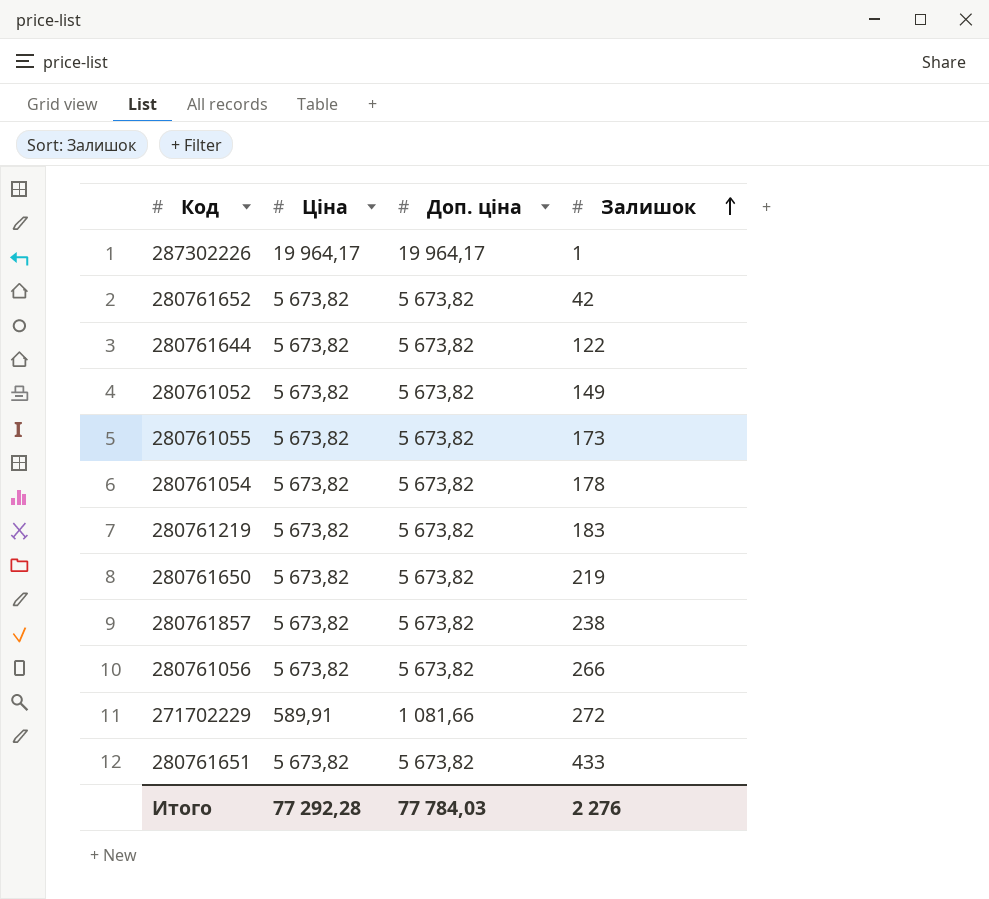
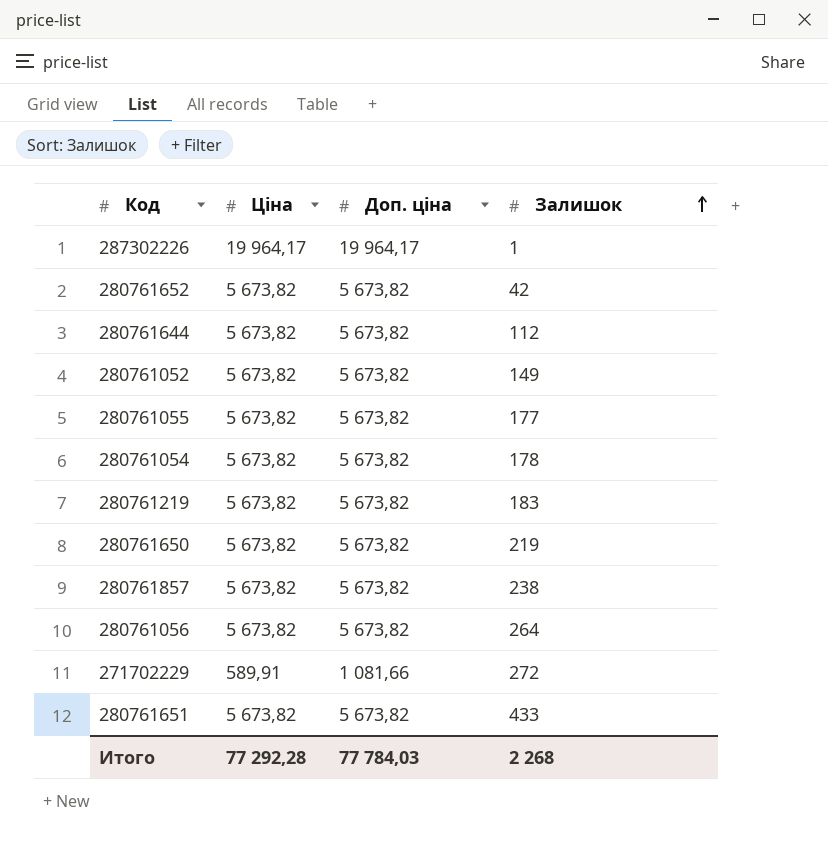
280761644 | Залишок: 122 -> 112
280761055 | Залишок: 173 -> 177
280761056 | Залишок: 266 -> 264
Итого | Залишок: 2 276 -> 2 268

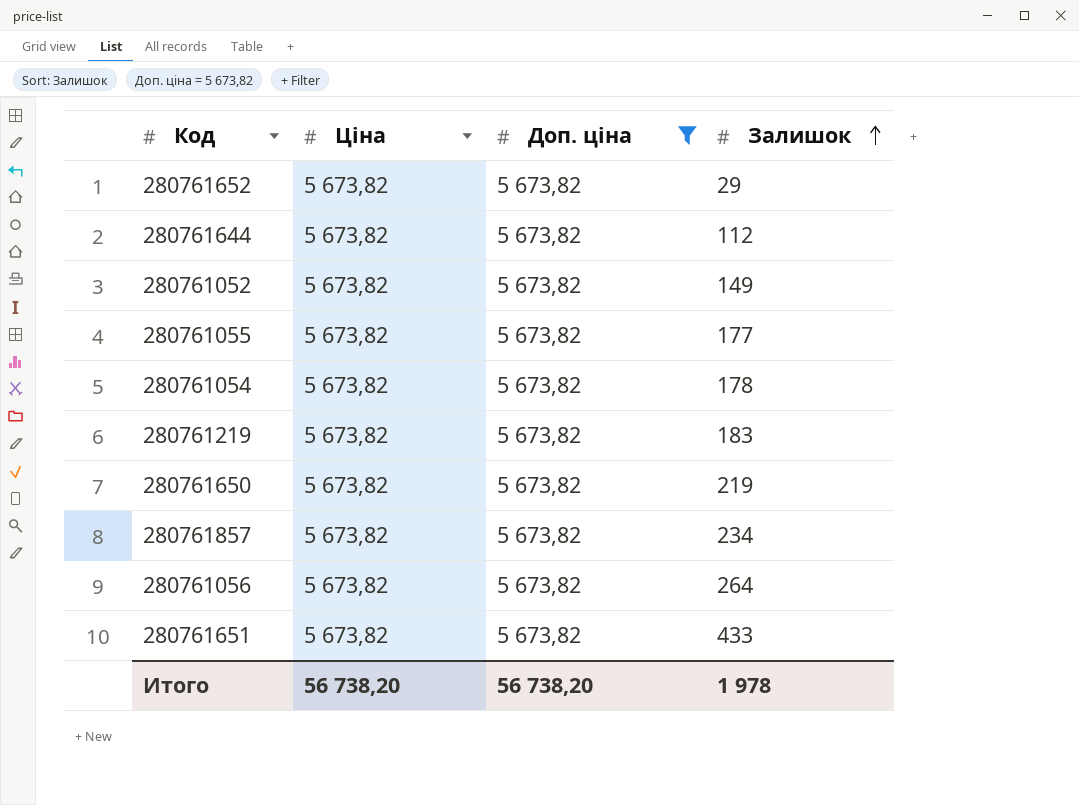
filter: none -> Доп. ціна = 5 673,82
280761652 | Залишок: 42 -> 29
280761857 | Залишок: 238 -> 234
Итого | Ціна: 77 292,28 -> 56 738,20
Итого | Доп. ціна: 77 784,03 -> 56 738,20
Итого | Залишок: 2 268 -> 1 978

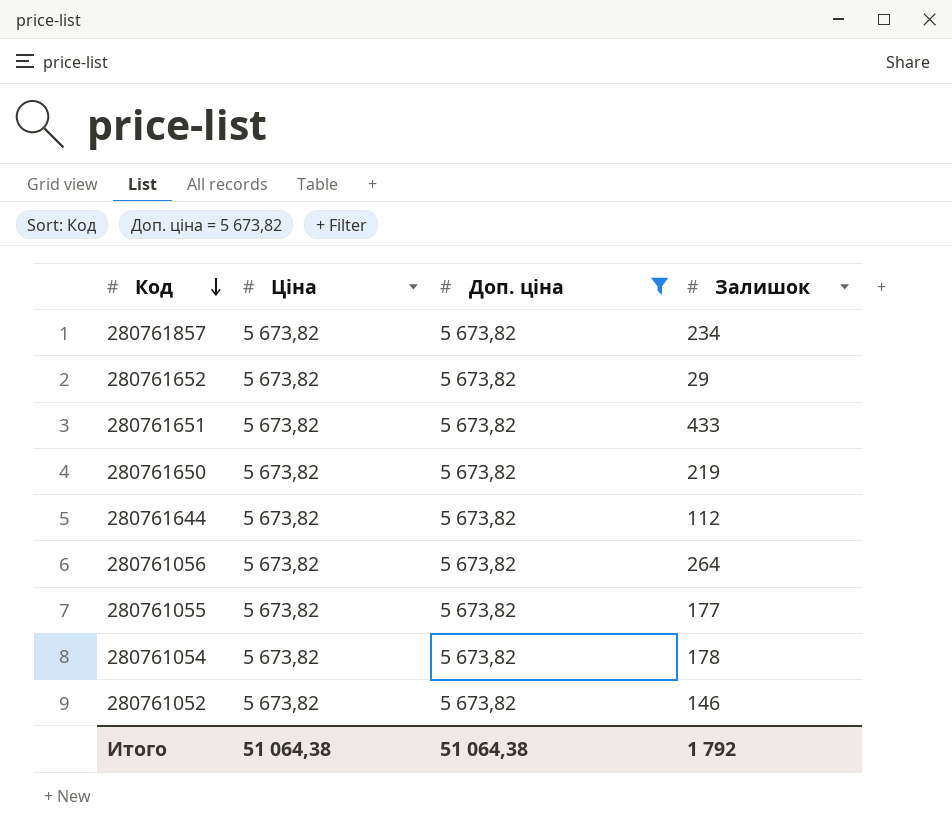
row order: Залишок ascending -> Код descending
row 280761219: 5 673,82 | 5 673,82 | 183 -> none
280761052 | Залишок: 149 -> 146
Итого | Ціна: 56 738,20 -> 51 064,38
Итого | Доп. ціна: 56 738,20 -> 51 064,38
Итого | Залишок: 1 978 -> 1 792

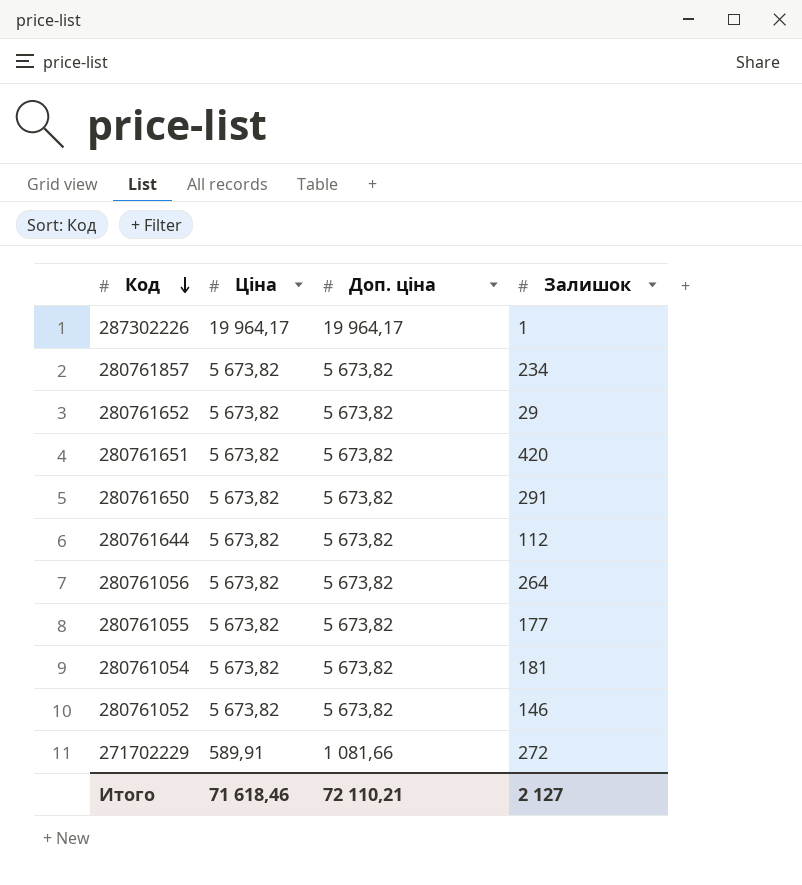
filter: Доп. ціна = 5 673,82 -> none
280761651 | Залишок: 433 -> 420
280761650 | Залишок: 219 -> 291
280761054 | Залишок: 178 -> 181
Итого | Ціна: 51 064,38 -> 71 618,46
Итого | Доп. ціна: 51 064,38 -> 72 110,21
Итого | Залишок: 1 792 -> 2 127

